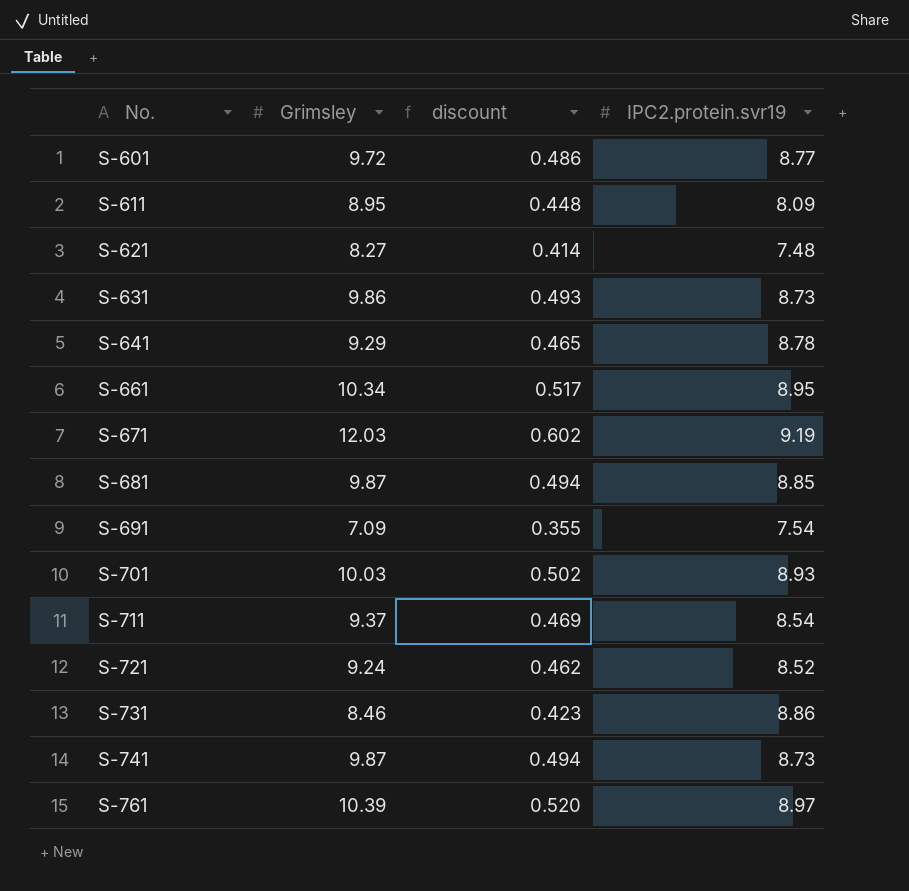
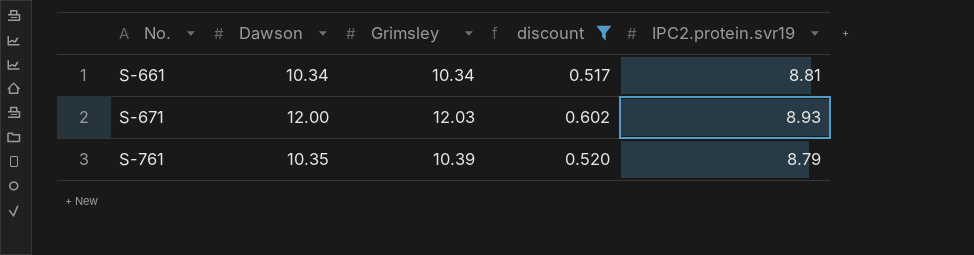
filter: none -> discount >= 0.517
column Dawson | position: none -> 2
S-661 | IPC2.protein.svr19: 8.95 -> 8.81
S-671 | IPC2.protein.svr19: 9.19 -> 8.93
S-761 | IPC2.protein.svr19: 8.97 -> 8.79

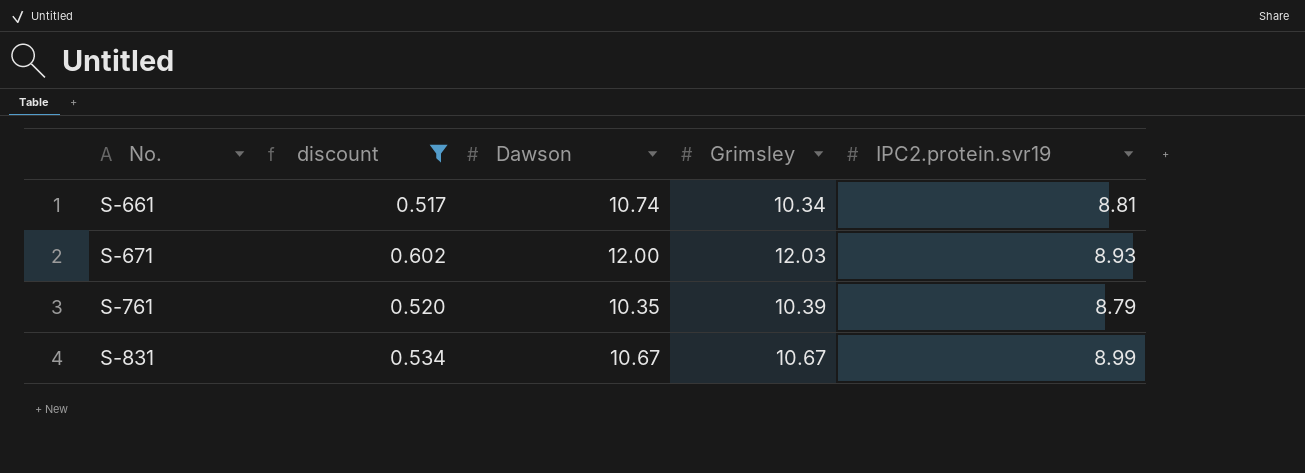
column discount | position: 4 -> 2
S-661 | Dawson: 10.34 -> 10.74
row S-831: none -> 0.534 | 10.67 | 10.67 | 8.99

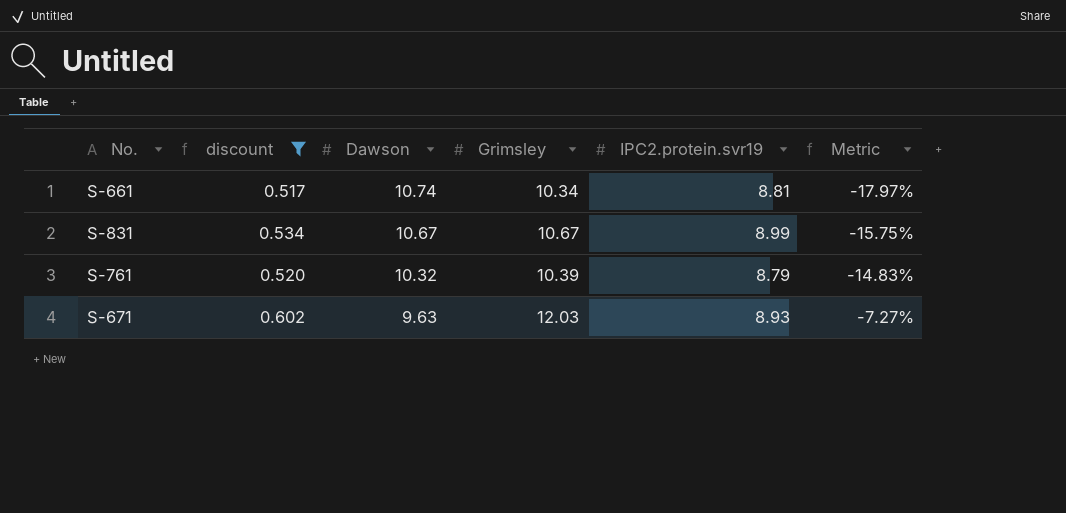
row order: No. ascending -> Dawson descending
column Metric | formula: none -> ([IPC2.protein.svr19] - [Dawson]) / [Dawson]
S-761 | Dawson: 10.35 -> 10.32
S-671 | Dawson: 12.00 -> 9.63

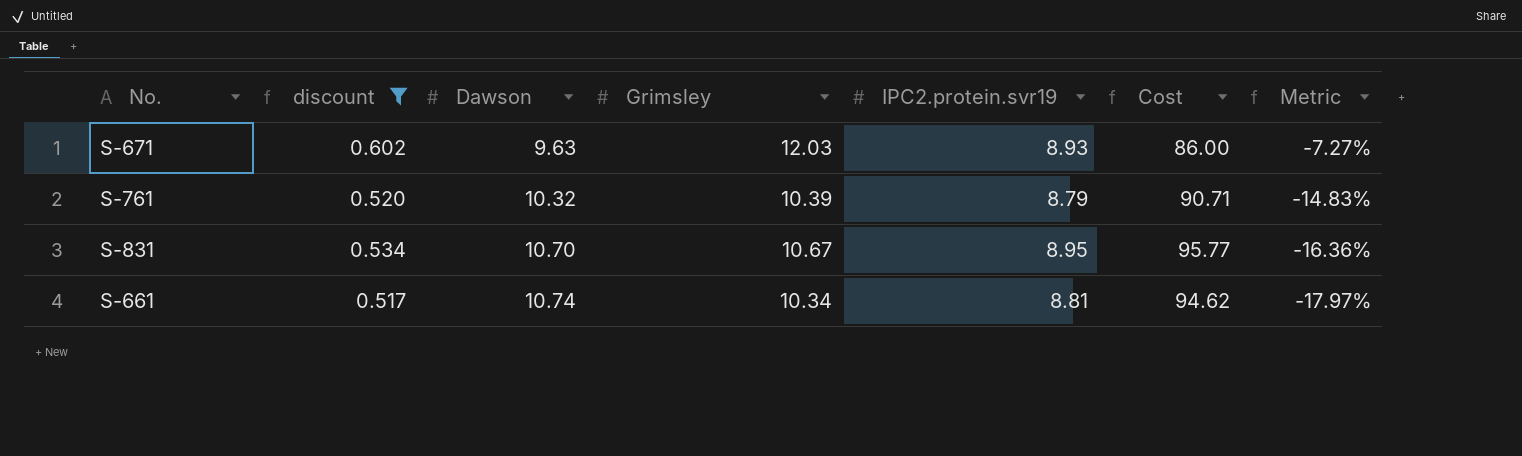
row order: Dawson descending -> Dawson ascending
column Cost | formula: none -> [Dawson] * [IPC2.protein.svr19]
S-831 | Dawson: 10.67 -> 10.70
S-831 | IPC2.protein.svr19: 8.99 -> 8.95
S-831 | Metric: -15.75% -> -16.36%

